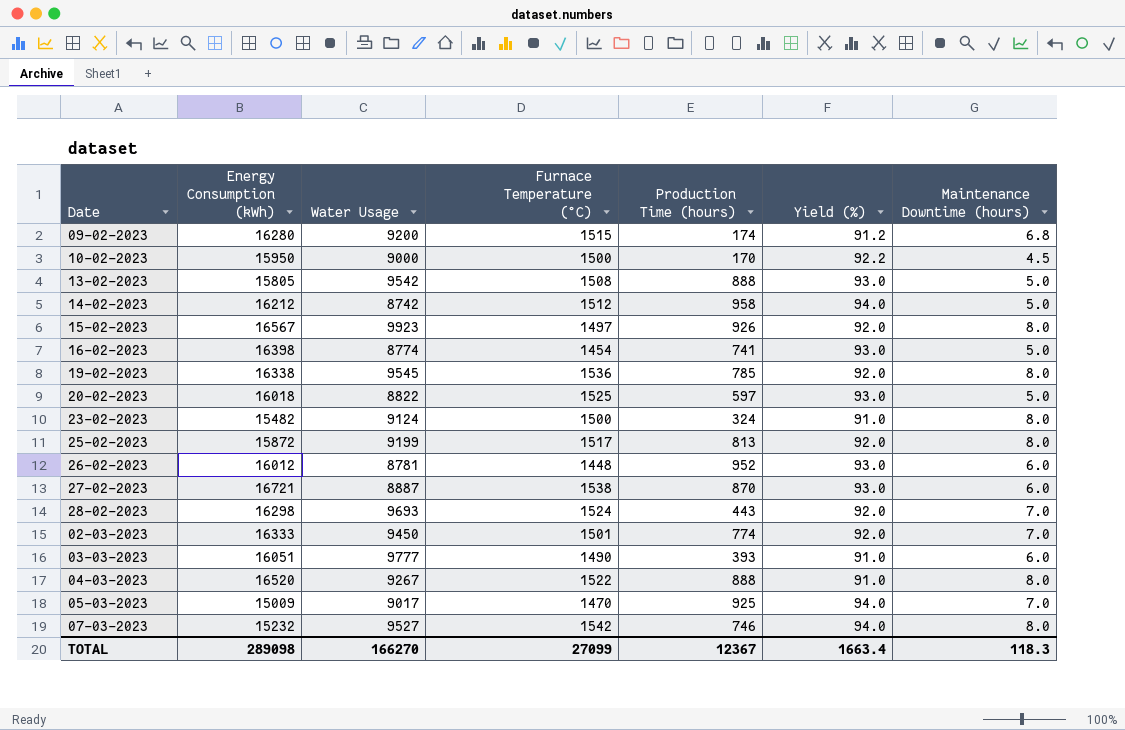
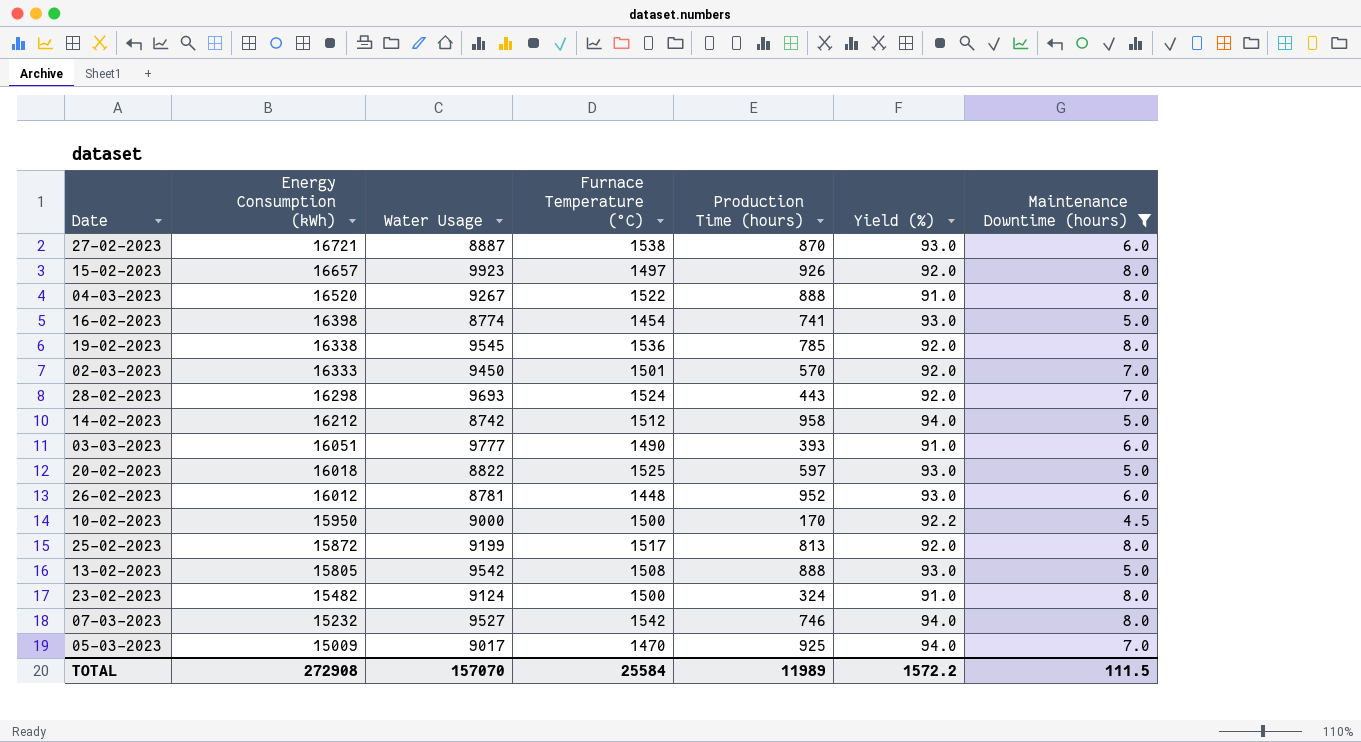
filter: none -> Maintenance Downtime (hours) != 6.8
row order: Date ascending -> Energy Consumption (kWh) descending
15-02-2023 | Energy Consumption (kWh): 16567 -> 16657
02-03-2023 | Production Time (hours): 774 -> 570
TOTAL | Energy Consumption (kWh): 289098 -> 272908
TOTAL | Water Usage: 166270 -> 157070
TOTAL | Furnace Temperature (°C): 27099 -> 25584
TOTAL | Production Time (hours): 12367 -> 11989
TOTAL | Yield (%): 1663.4 -> 1572.2
TOTAL | Maintenance Downtime (hours): 118.3 -> 111.5

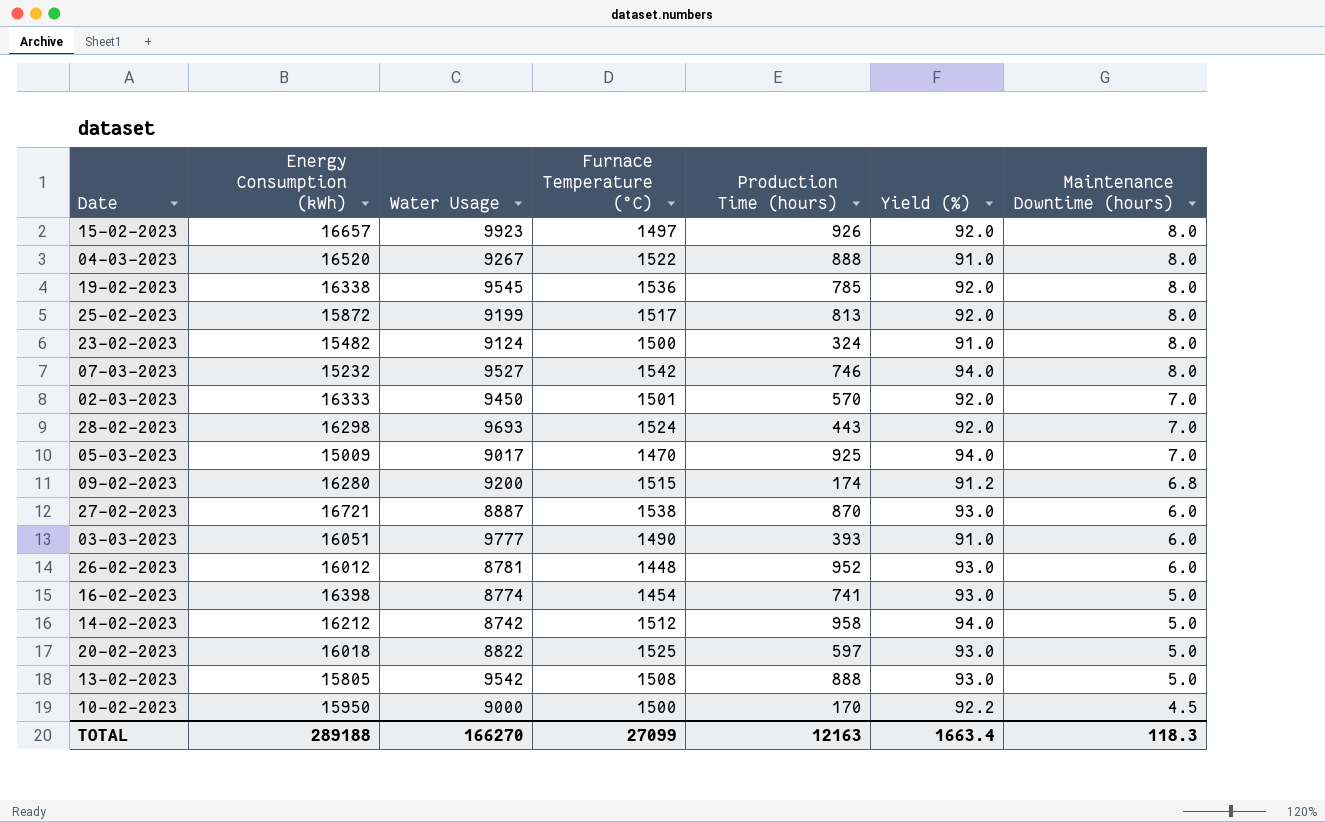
filter: Maintenance Downtime (hours) != 6.8 -> none
row order: Energy Consumption (kWh) descending -> Maintenance Downtime (hours) descending
TOTAL | Energy Consumption (kWh): 272908 -> 289188
TOTAL | Water Usage: 157070 -> 166270
TOTAL | Furnace Temperature (°C): 25584 -> 27099
TOTAL | Production Time (hours): 11989 -> 12163
TOTAL | Yield (%): 1572.2 -> 1663.4
TOTAL | Maintenance Downtime (hours): 111.5 -> 118.3

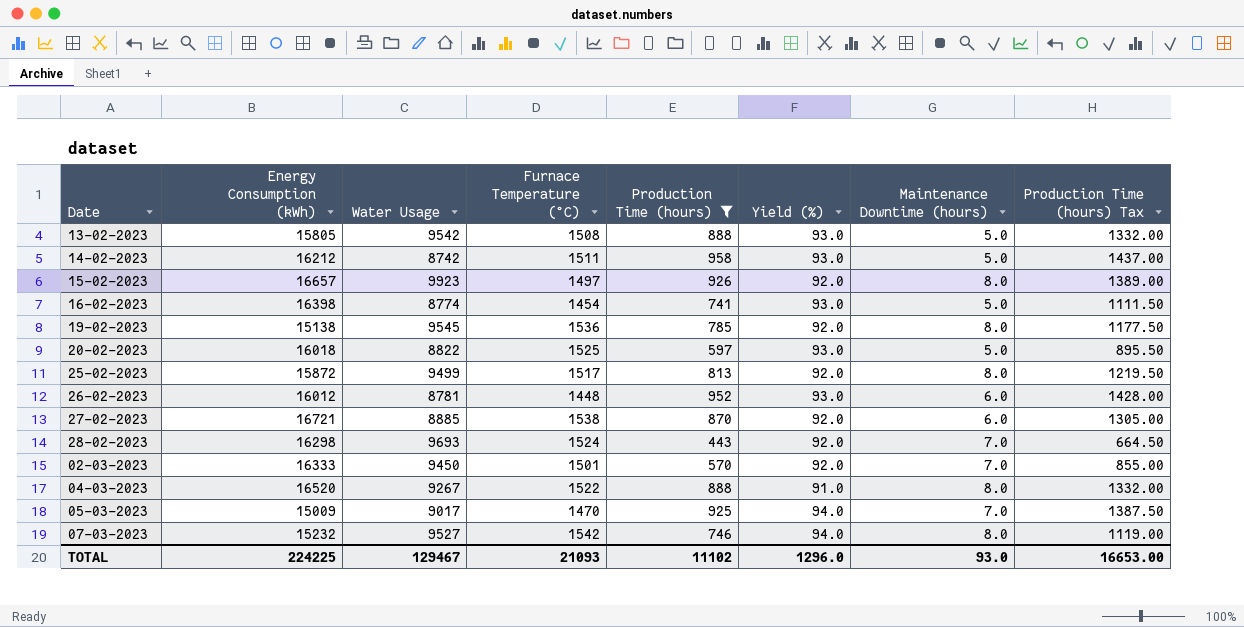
filter: none -> Production Time (hours) >= 443
row order: Maintenance Downtime (hours) descending -> Date ascending
column Production Time (hours) Tax | formula: none -> [Production Time (hours)] * 1.5
14-02-2023 | Furnace Temperature (°C): 1512 -> 1511
14-02-2023 | Yield (%): 94.0 -> 93.0
19-02-2023 | Energy Consumption (kWh): 16338 -> 15138
25-02-2023 | Water Usage: 9199 -> 9499
27-02-2023 | Water Usage: 8887 -> 8885
27-02-2023 | Yield (%): 93.0 -> 92.0
TOTAL | Energy Consumption (kWh): 289188 -> 224225
TOTAL | Water Usage: 166270 -> 129467
TOTAL | Furnace Temperature (°C): 27099 -> 21093
TOTAL | Production Time (hours): 12163 -> 11102
TOTAL | Yield (%): 1663.4 -> 1296.0
TOTAL | Maintenance Downtime (hours): 118.3 -> 93.0

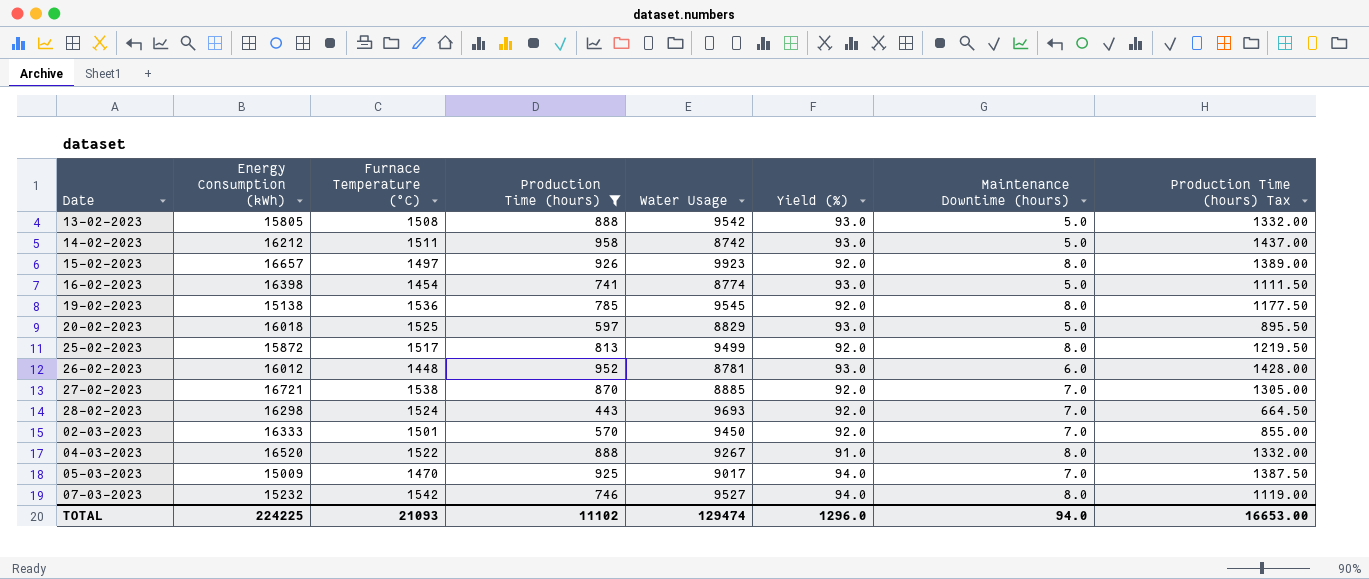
column Water Usage | position: 3 -> 5
20-02-2023 | Water Usage: 8822 -> 8829
27-02-2023 | Maintenance Downtime (hours): 6.0 -> 7.0
TOTAL | Water Usage: 129467 -> 129474
TOTAL | Maintenance Downtime (hours): 93.0 -> 94.0

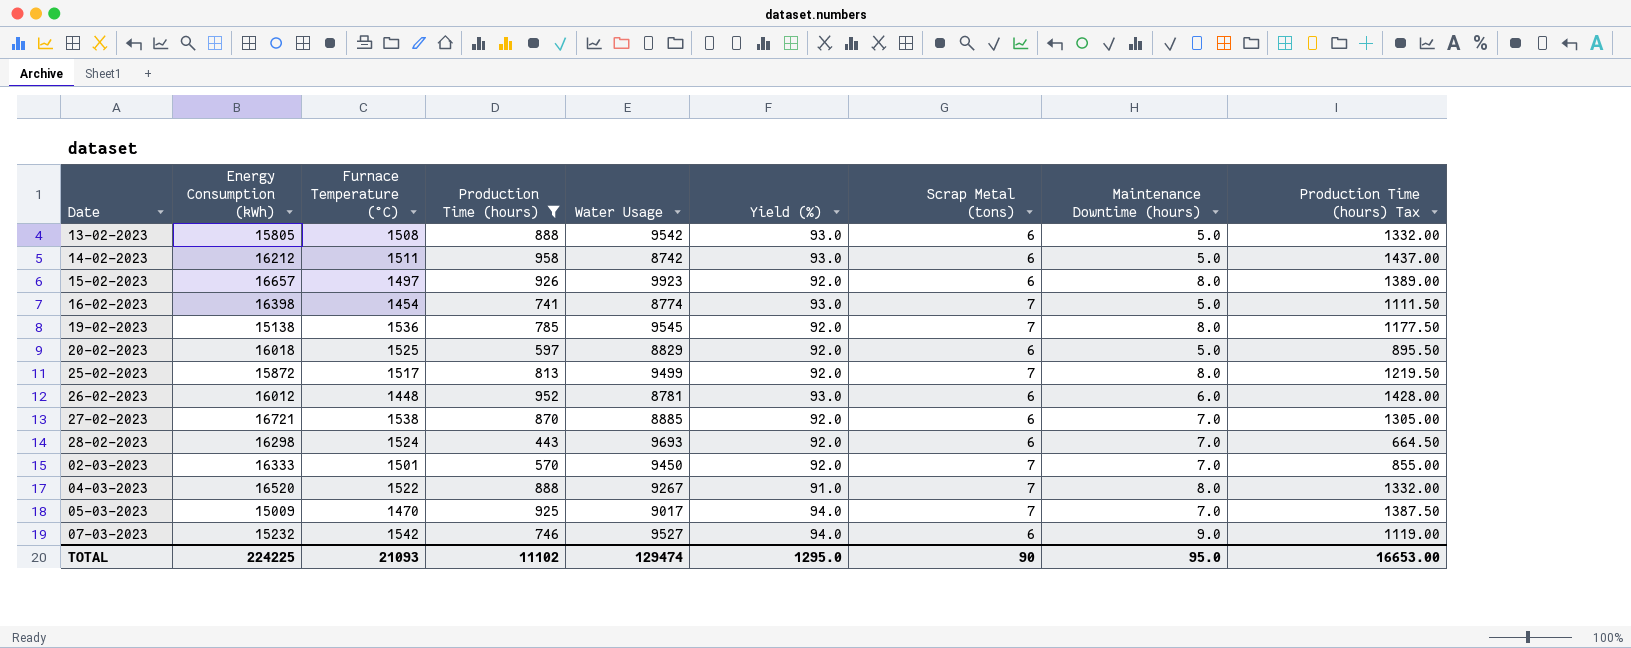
column Scrap Metal (tons) | position: none -> 7
20-02-2023 | Yield (%): 93.0 -> 92.0
07-03-2023 | Maintenance Downtime (hours): 8.0 -> 9.0
TOTAL | Yield (%): 1296.0 -> 1295.0
TOTAL | Maintenance Downtime (hours): 94.0 -> 95.0

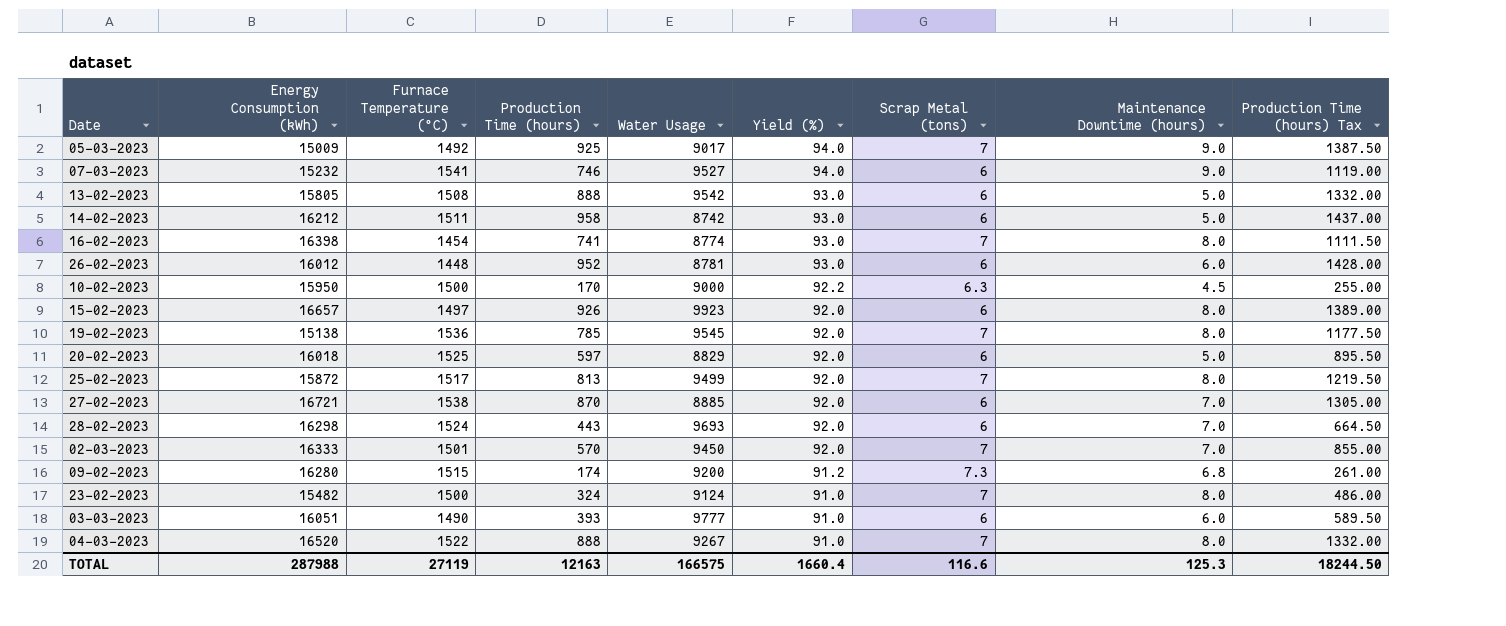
filter: Production Time (hours) >= 443 -> none
row order: Date ascending -> Yield (%) descending
05-03-2023 | Furnace Temperature (°C): 1470 -> 1492
05-03-2023 | Maintenance Downtime (hours): 7.0 -> 9.0
07-03-2023 | Furnace Temperature (°C): 1542 -> 1541
16-02-2023 | Maintenance Downtime (hours): 5.0 -> 8.0
TOTAL | Energy Consumption (kWh): 224225 -> 287988
TOTAL | Furnace Temperature (°C): 21093 -> 27119
TOTAL | Production Time (hours): 11102 -> 12163
TOTAL | Water Usage: 129474 -> 166575
TOTAL | Yield (%): 1295.0 -> 1660.4
TOTAL | Scrap Metal (tons): 90 -> 116.6
TOTAL | Maintenance Downtime (hours): 95.0 -> 125.3
TOTAL | Production Time (hours) Tax: 16653.00 -> 18244.50

